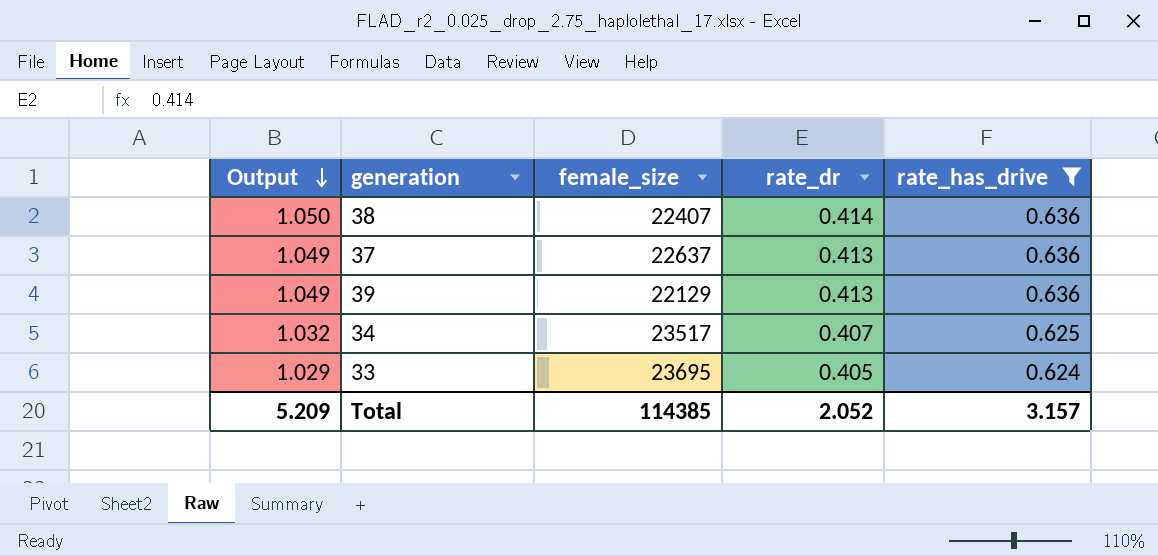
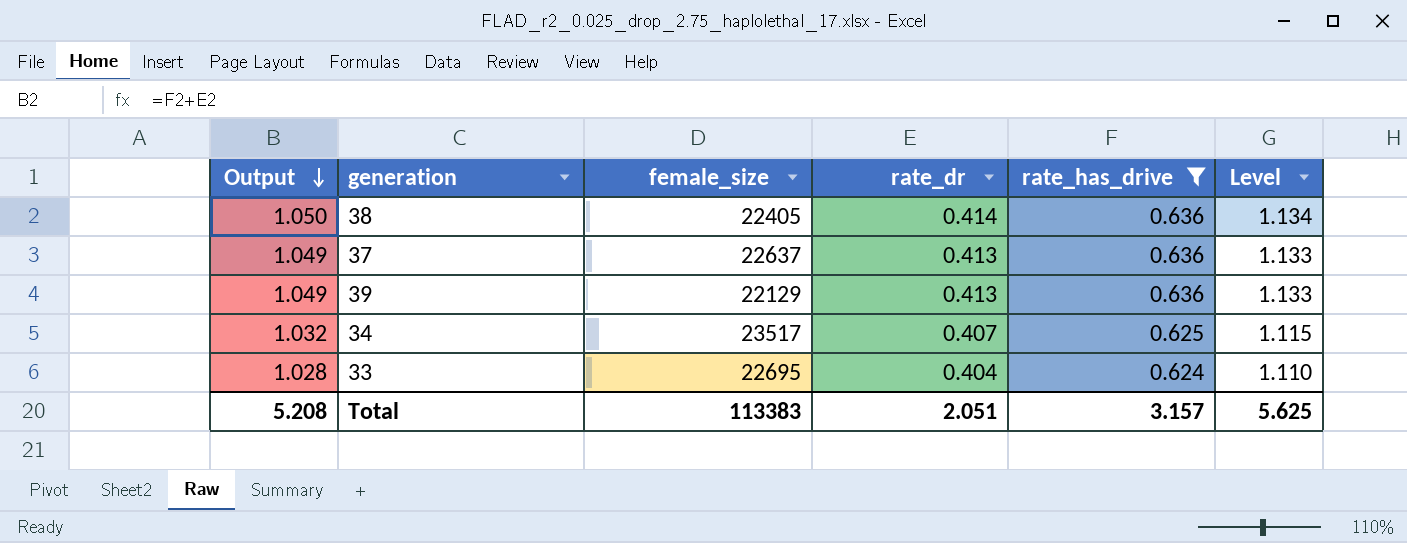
column Level | formula: none -> [Output] * 1.08
38 | female_size: 22407 -> 22405
33 | Output: 1.029 -> 1.028
33 | female_size: 23695 -> 22695
33 | rate_dr: 0.405 -> 0.404
Total | Output: 5.209 -> 5.208
Total | female_size: 114385 -> 113383
Total | rate_dr: 2.052 -> 2.051

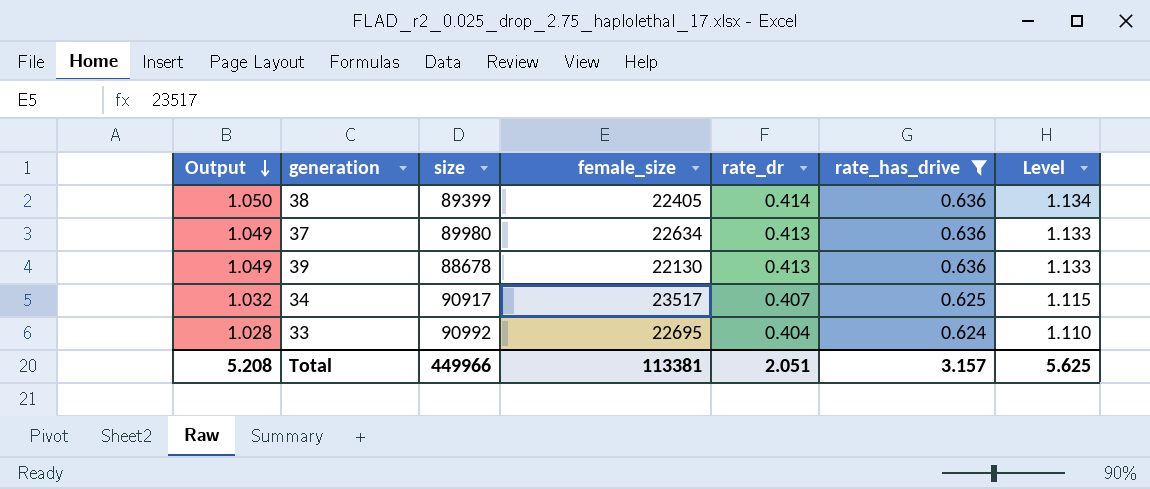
column size | position: none -> 3
37 | female_size: 22637 -> 22634
39 | female_size: 22129 -> 22130
Total | female_size: 113383 -> 113381

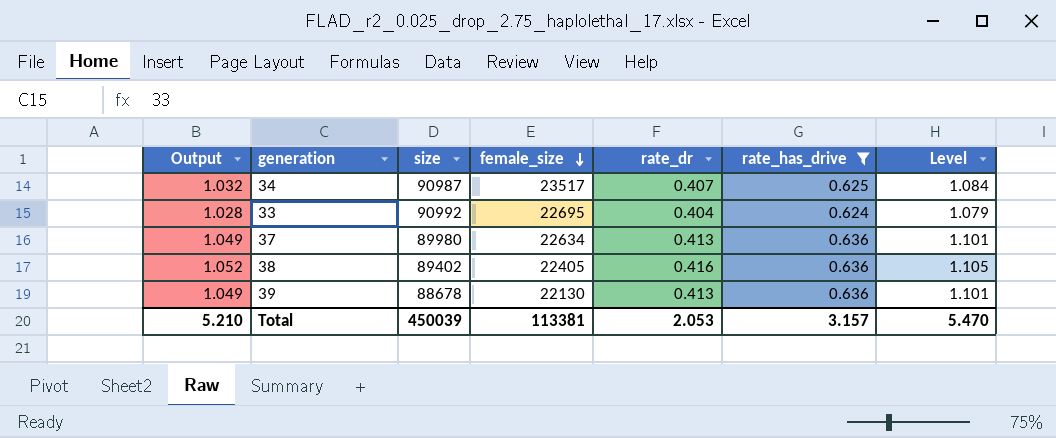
row order: Output descending -> female_size descending
column Level | formula: [Output] * 1.08 -> [Output] * 1.05
34 | size: 90917 -> 90987
38 | Output: 1.050 -> 1.052
38 | size: 89399 -> 89402
38 | rate_dr: 0.414 -> 0.416
Total | Output: 5.208 -> 5.210
Total | size: 449966 -> 450039
Total | rate_dr: 2.051 -> 2.053
Total | Level: 5.625 -> 5.470

